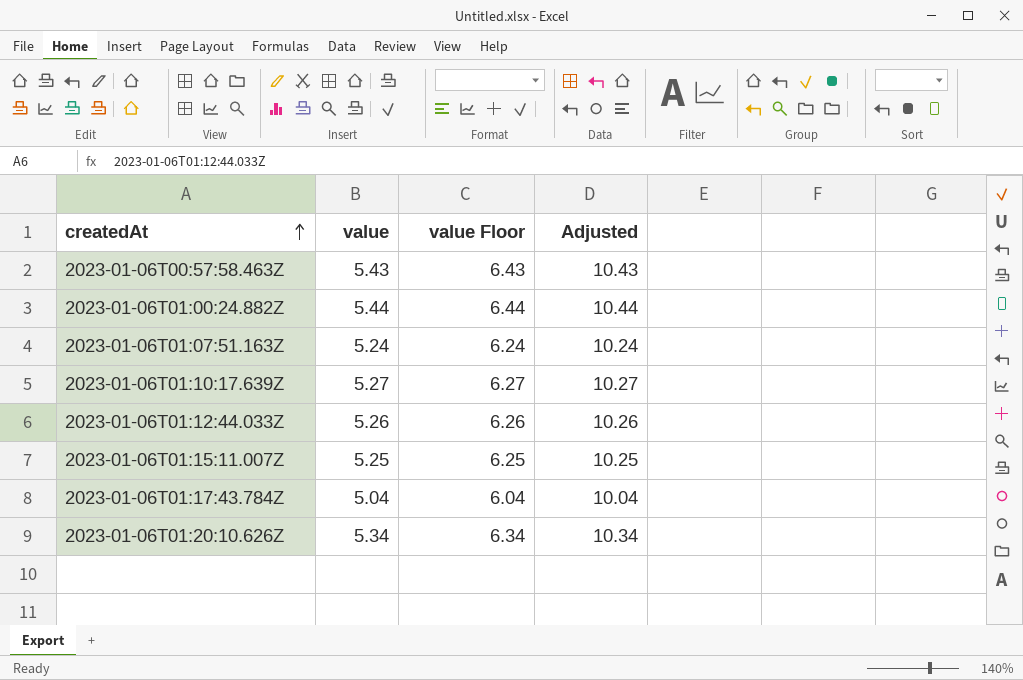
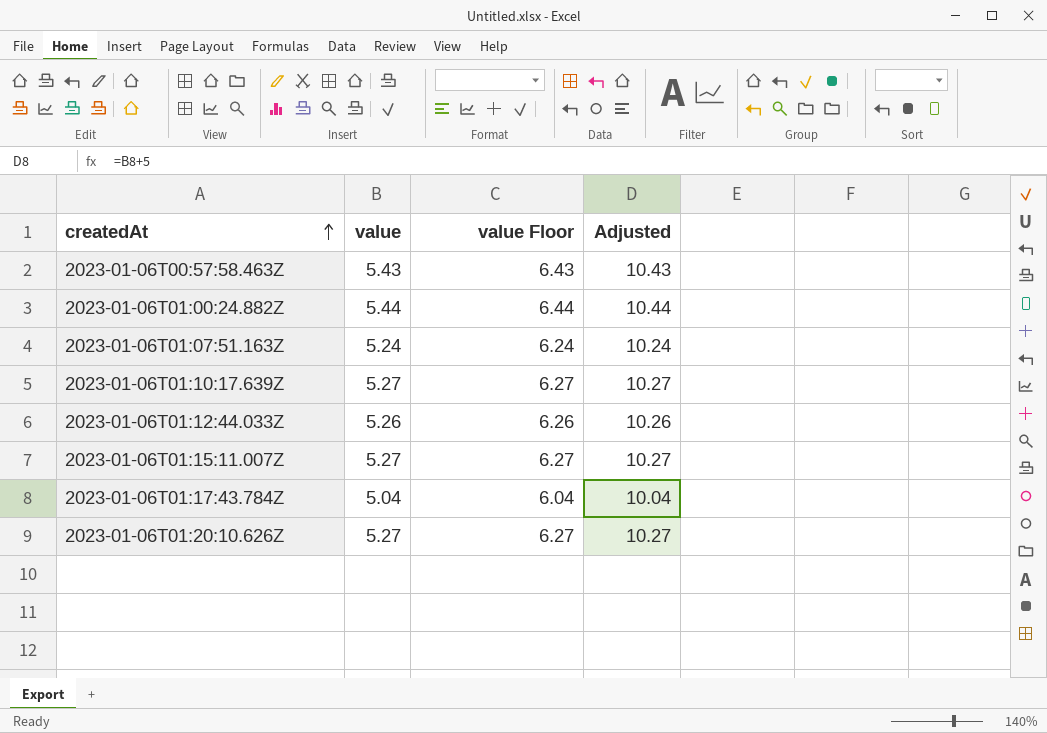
2023-01-06T01:15:11.007Z | value: 5.25 -> 5.27
2023-01-06T01:15:11.007Z | value Floor: 6.25 -> 6.27
2023-01-06T01:15:11.007Z | Adjusted: 10.25 -> 10.27
2023-01-06T01:20:10.626Z | value: 5.34 -> 5.27
2023-01-06T01:20:10.626Z | value Floor: 6.34 -> 6.27
2023-01-06T01:20:10.626Z | Adjusted: 10.34 -> 10.27

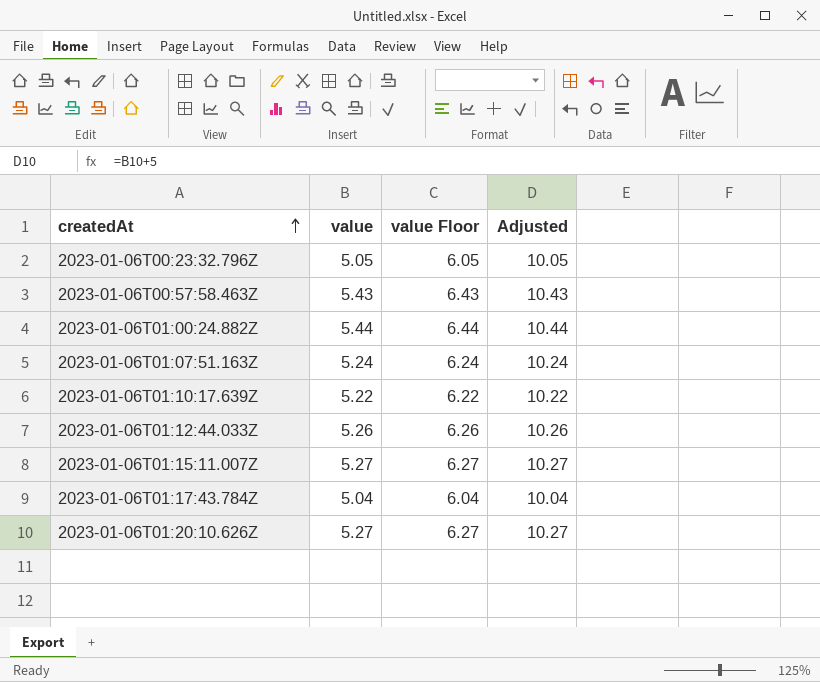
row 2023-01-06T00:23:32.796Z: none -> 5.05 | 6.05 | 10.05
2023-01-06T01:10:17.639Z | value: 5.27 -> 5.22
2023-01-06T01:10:17.639Z | value Floor: 6.27 -> 6.22
2023-01-06T01:10:17.639Z | Adjusted: 10.27 -> 10.22

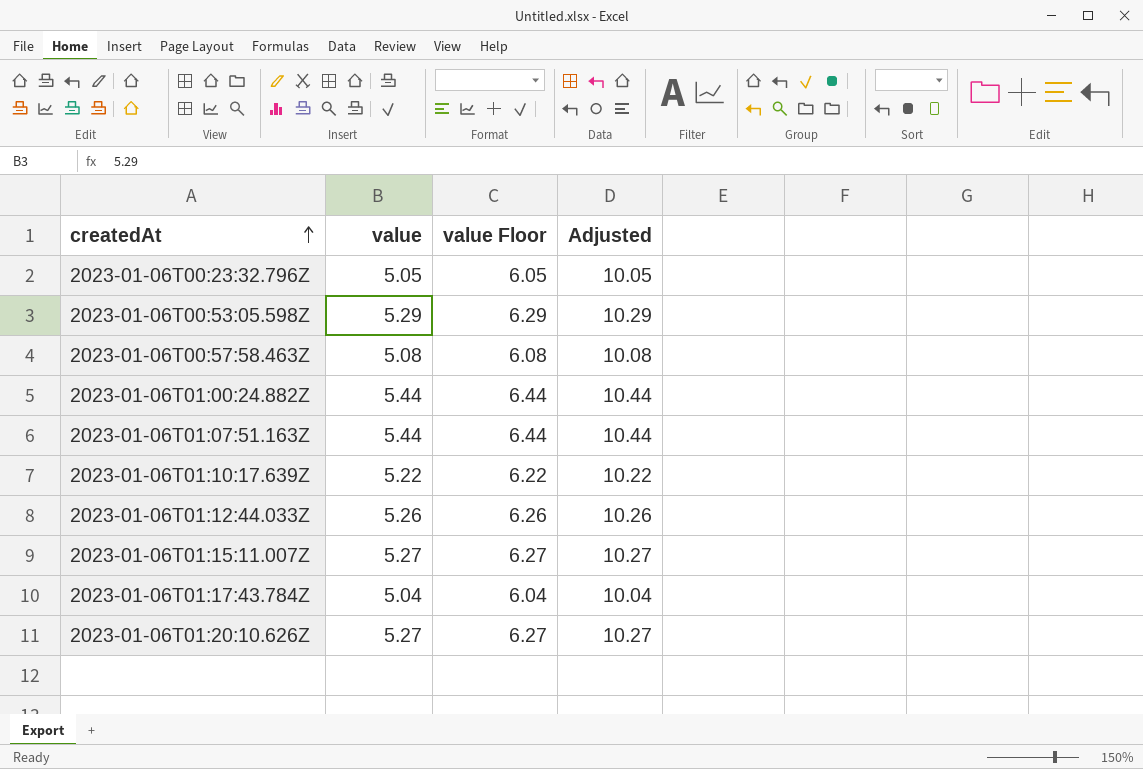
row 2023-01-06T00:53:05.598Z: none -> 5.29 | 6.29 | 10.29
2023-01-06T00:57:58.463Z | value: 5.43 -> 5.08
2023-01-06T00:57:58.463Z | value Floor: 6.43 -> 6.08
2023-01-06T00:57:58.463Z | Adjusted: 10.43 -> 10.08
2023-01-06T01:07:51.163Z | value: 5.24 -> 5.44
2023-01-06T01:07:51.163Z | value Floor: 6.24 -> 6.44
2023-01-06T01:07:51.163Z | Adjusted: 10.24 -> 10.44

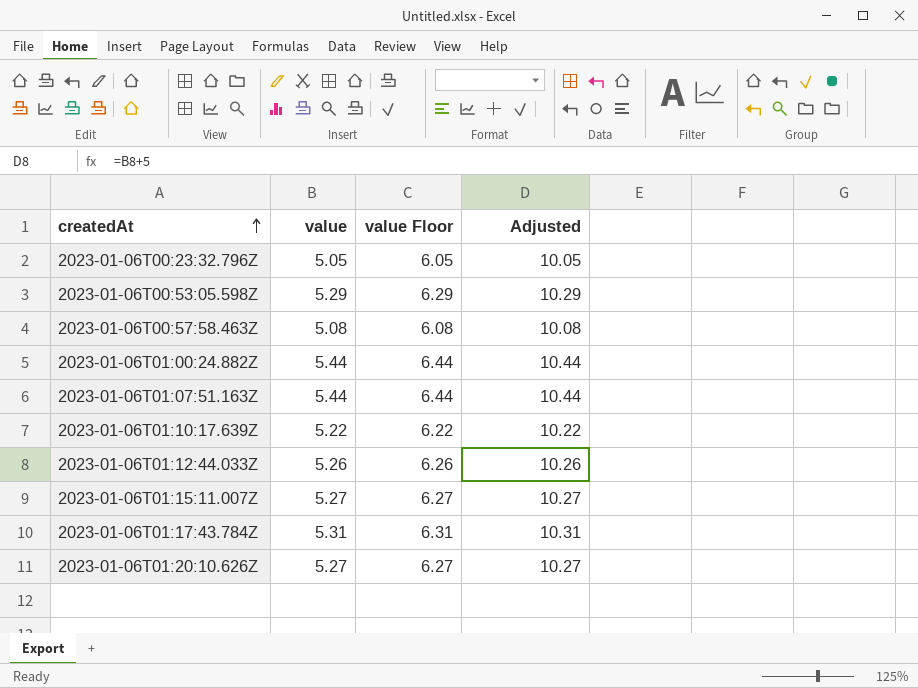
2023-01-06T01:17:43.784Z | value: 5.04 -> 5.31
2023-01-06T01:17:43.784Z | value Floor: 6.04 -> 6.31
2023-01-06T01:17:43.784Z | Adjusted: 10.04 -> 10.31

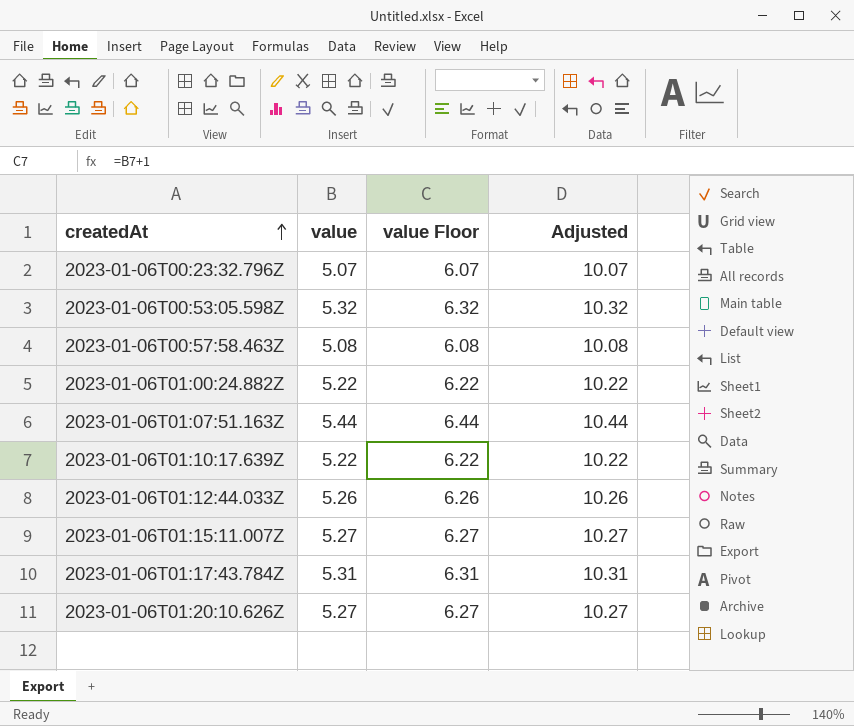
2023-01-06T00:23:32.796Z | value: 5.05 -> 5.07
2023-01-06T00:23:32.796Z | value Floor: 6.05 -> 6.07
2023-01-06T00:23:32.796Z | Adjusted: 10.05 -> 10.07
2023-01-06T00:53:05.598Z | value: 5.29 -> 5.32
2023-01-06T00:53:05.598Z | value Floor: 6.29 -> 6.32
2023-01-06T00:53:05.598Z | Adjusted: 10.29 -> 10.32
2023-01-06T01:00:24.882Z | value: 5.44 -> 5.22
2023-01-06T01:00:24.882Z | value Floor: 6.44 -> 6.22
2023-01-06T01:00:24.882Z | Adjusted: 10.44 -> 10.22

